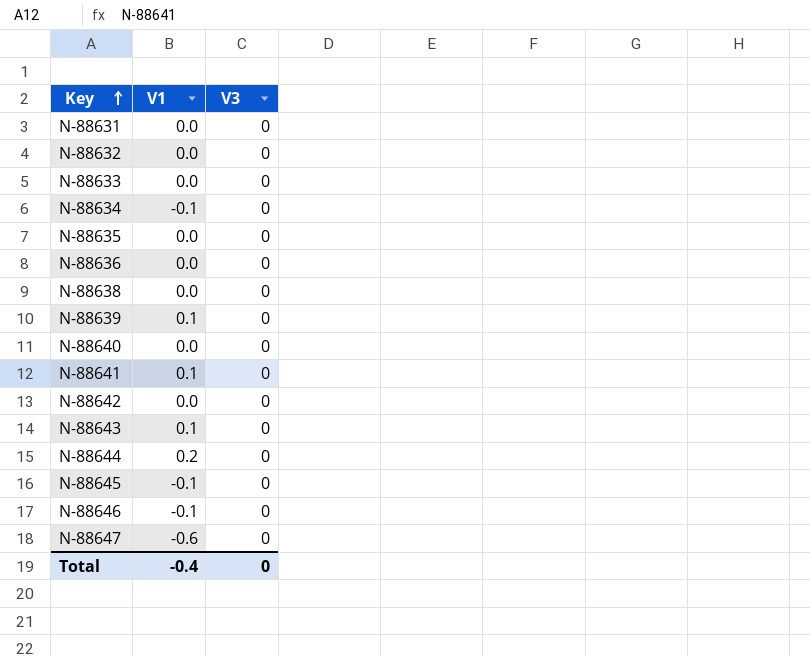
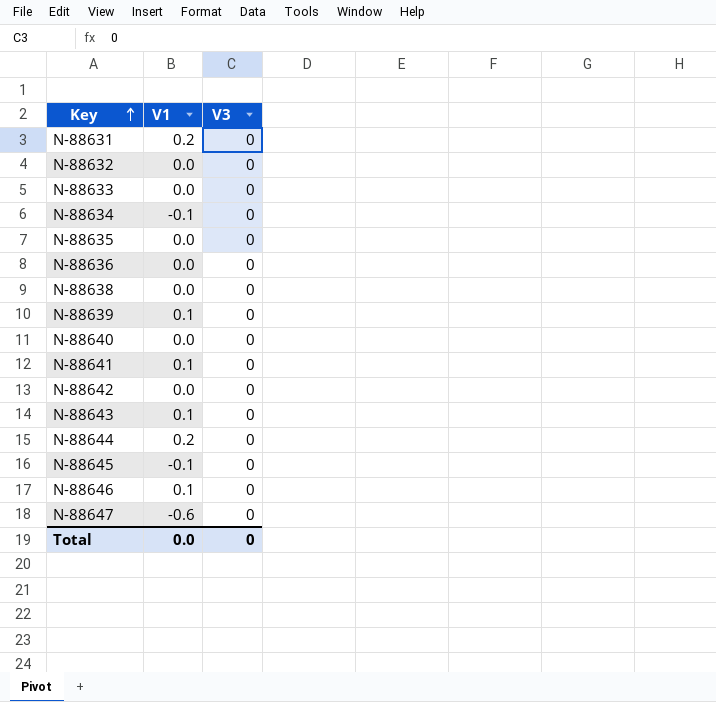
N-88631 | V1: 0.0 -> 0.2
N-88646 | V1: -0.1 -> 0.1
Total | V1: -0.4 -> 0.0

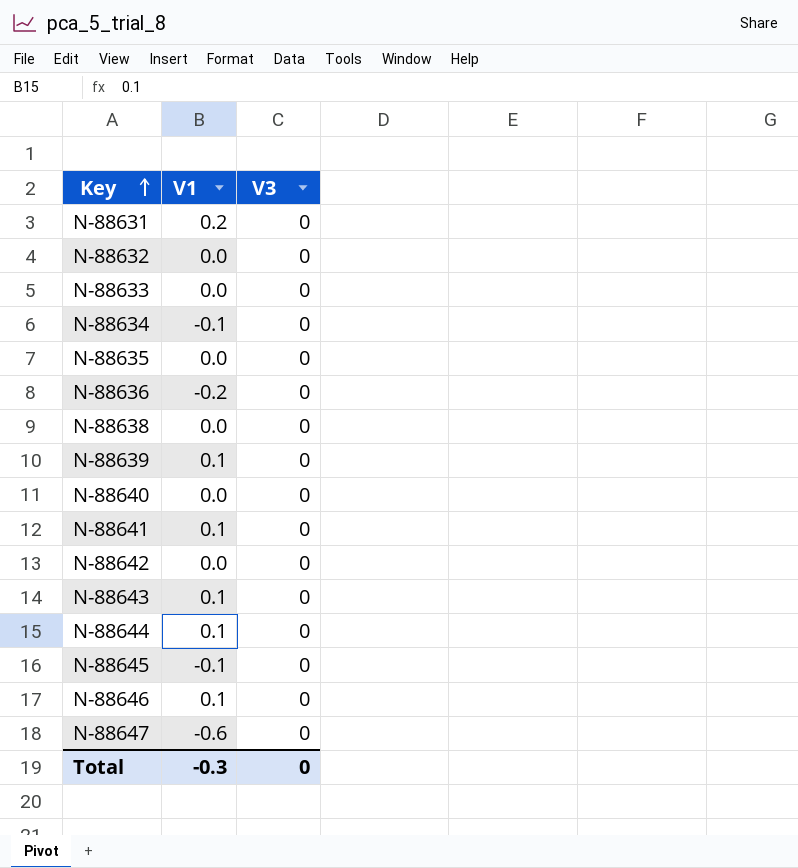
N-88636 | V1: 0.0 -> -0.2
N-88644 | V1: 0.2 -> 0.1
Total | V1: 0.0 -> -0.3

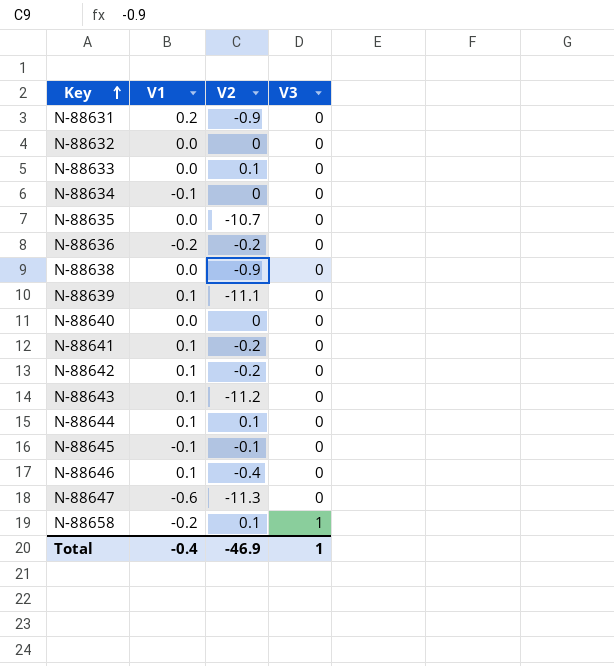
column V2 | position: none -> 3
N-88642 | V1: 0.0 -> 0.1
row N-88658: none -> -0.2 | 0.1 | 1
Total | V1: -0.3 -> -0.4
Total | V3: 0 -> 1

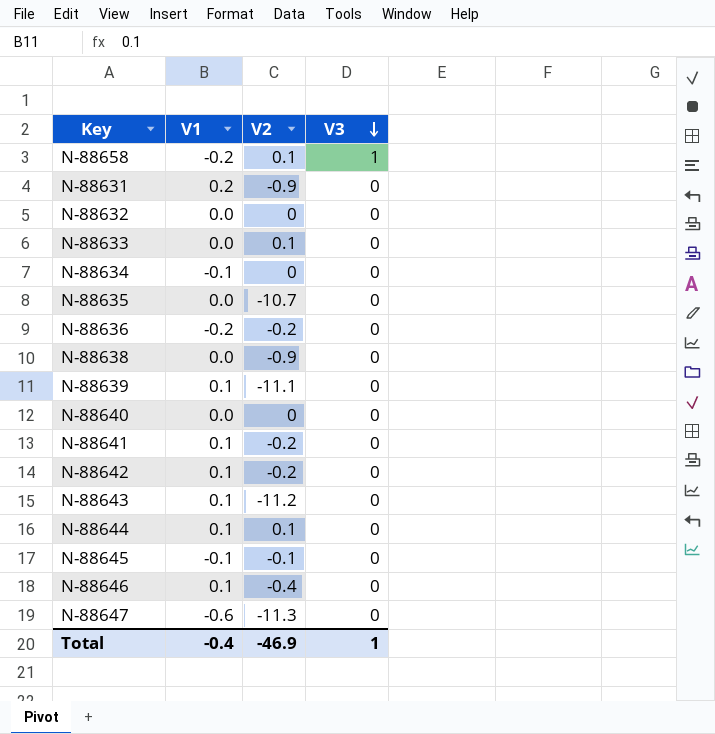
row order: Key ascending -> V3 descending

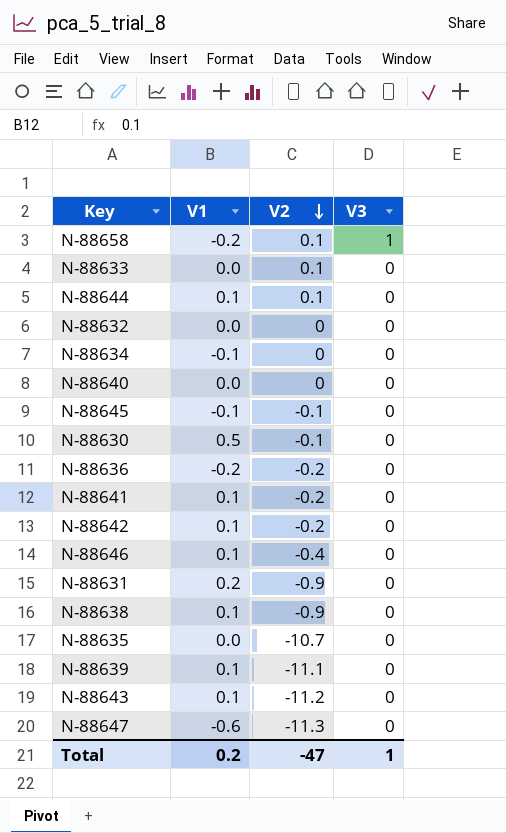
row order: V3 descending -> V2 descending
row N-88630: none -> 0.5 | -0.1 | 0
N-88638 | V1: 0.0 -> 0.1
Total | V1: -0.4 -> 0.2
Total | V2: -46.9 -> -47

